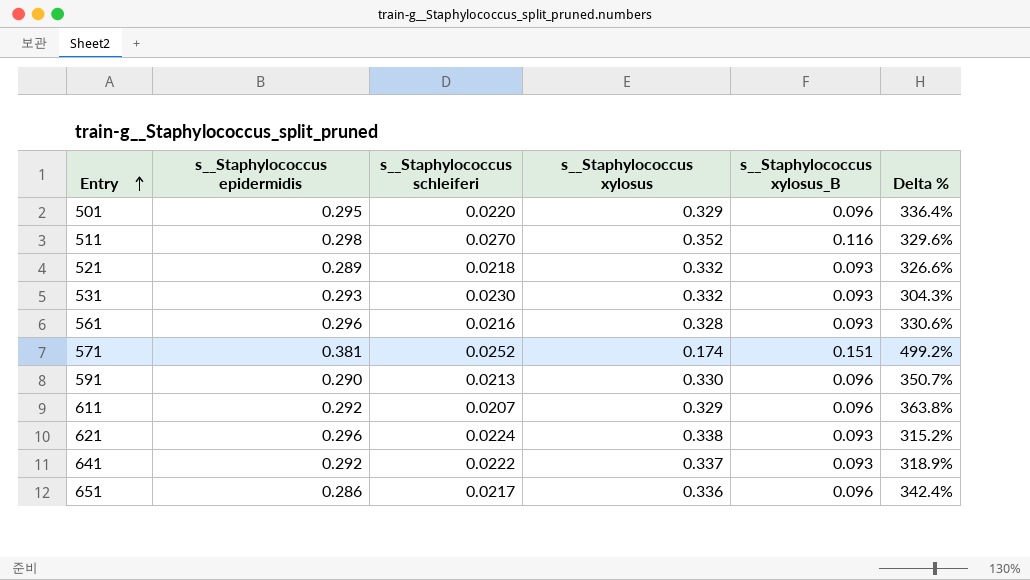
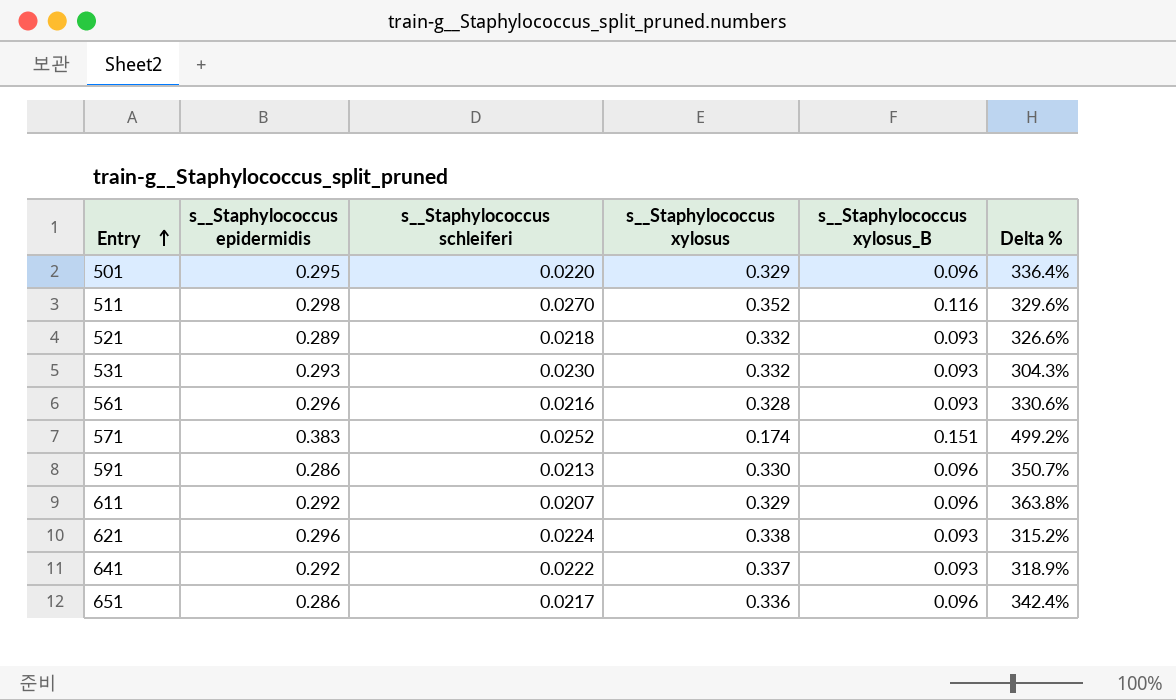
571 | s__Staphylococcus epidermidis: 0.381 -> 0.383
591 | s__Staphylococcus epidermidis: 0.290 -> 0.286

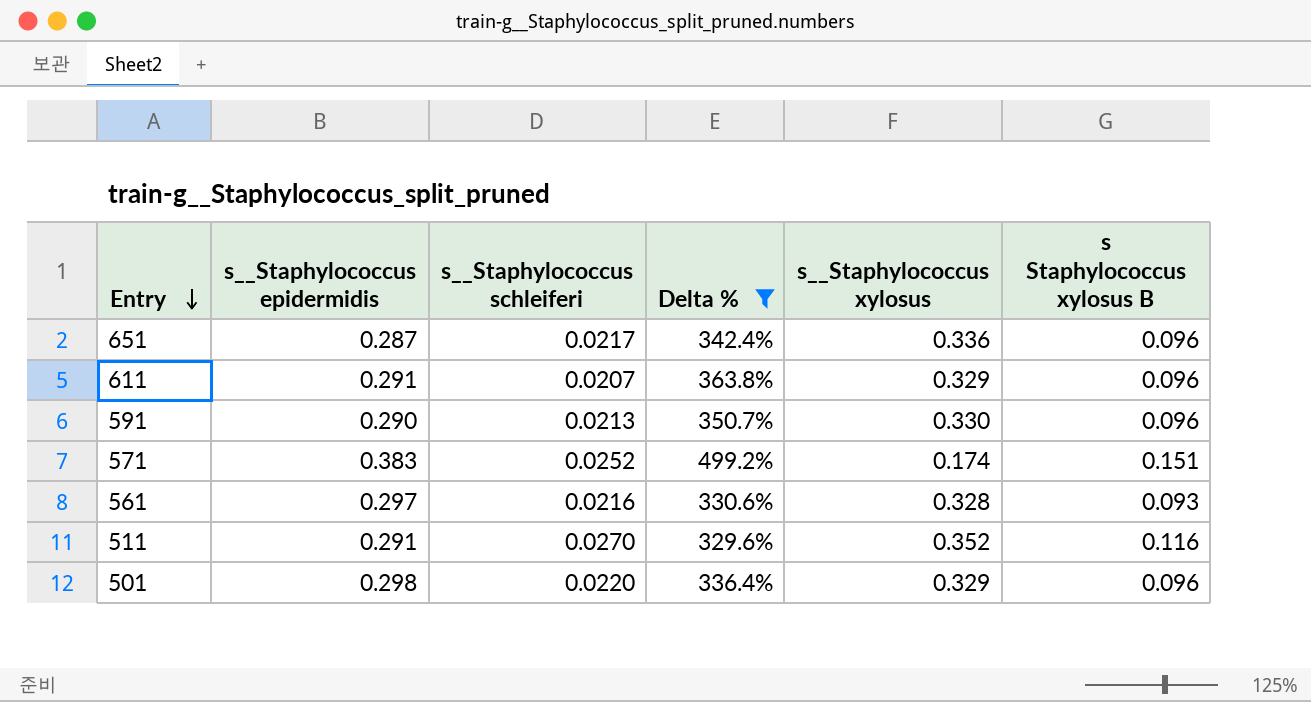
filter: none -> Delta % >= 329.6%
row order: Entry ascending -> Entry descending
column Delta % | position: 6 -> 4
column name: s__Staphylococcus xylosus_B -> s Staphylococcus xylosus B
651 | s__Staphylococcus epidermidis: 0.286 -> 0.287
611 | s__Staphylococcus epidermidis: 0.292 -> 0.291
591 | s__Staphylococcus epidermidis: 0.286 -> 0.290
561 | s__Staphylococcus epidermidis: 0.296 -> 0.297
511 | s__Staphylococcus epidermidis: 0.298 -> 0.291
501 | s__Staphylococcus epidermidis: 0.295 -> 0.298

